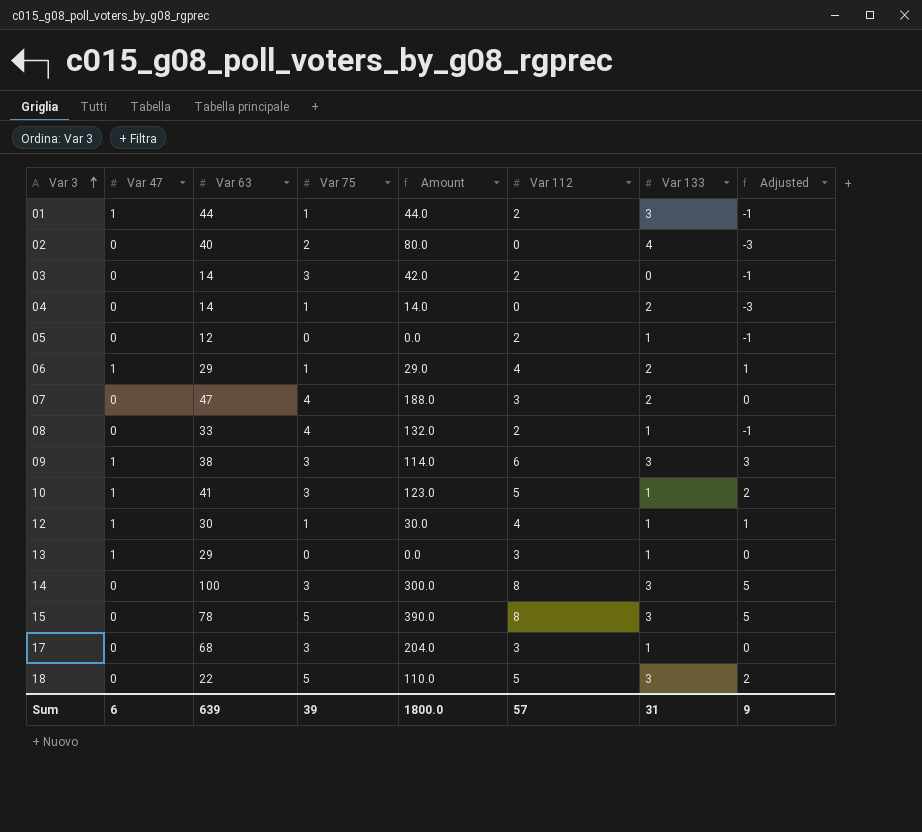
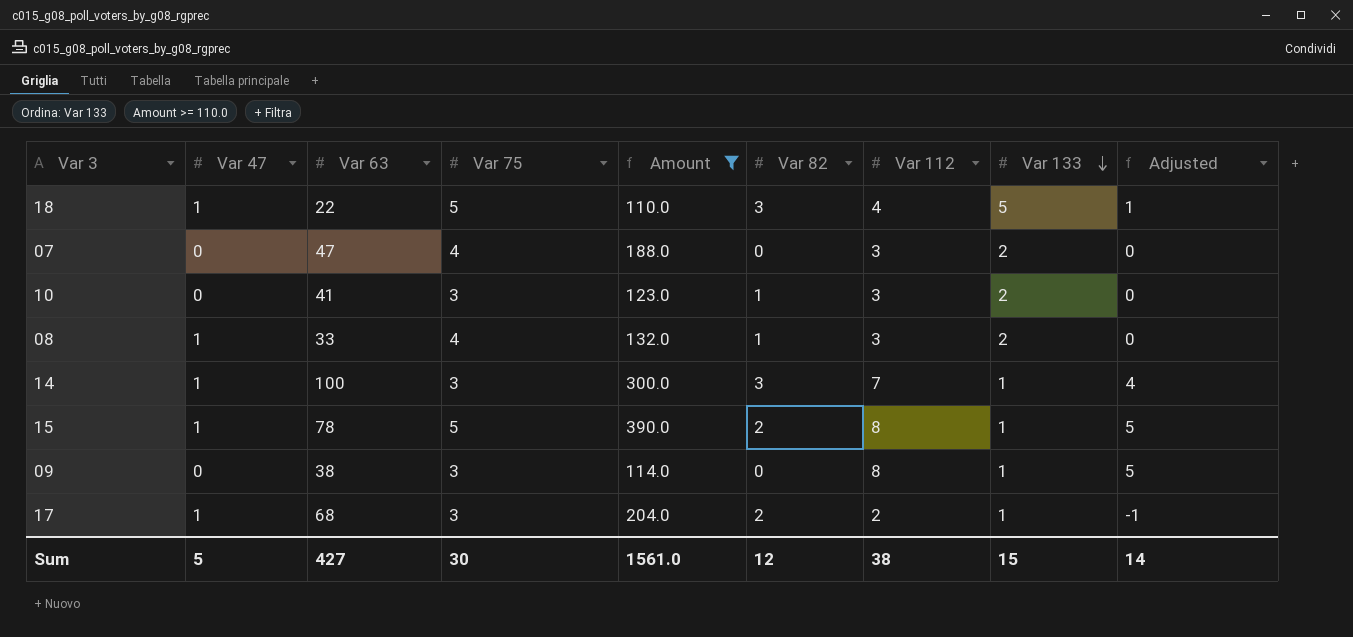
filter: none -> Amount >= 110.0
row order: Var 3 ascending -> Var 133 descending
column Var 82 | position: none -> 6
18 | Var 47: 0 -> 1
18 | Var 112: 5 -> 4
18 | Var 133: 3 -> 5
18 | Adjusted: 2 -> 1
10 | Var 47: 1 -> 0
10 | Var 112: 5 -> 3
10 | Var 133: 1 -> 2
10 | Adjusted: 2 -> 0
08 | Var 47: 0 -> 1
08 | Var 112: 2 -> 3
08 | Var 133: 1 -> 2
08 | Adjusted: -1 -> 0
14 | Var 47: 0 -> 1
14 | Var 112: 8 -> 7
14 | Var 133: 3 -> 1
14 | Adjusted: 5 -> 4
15 | Var 47: 0 -> 1
15 | Var 133: 3 -> 1
09 | Var 47: 1 -> 0
09 | Var 112: 6 -> 8
09 | Var 133: 3 -> 1
09 | Adjusted: 3 -> 5
17 | Var 47: 0 -> 1
17 | Var 112: 3 -> 2
17 | Adjusted: 0 -> -1
Sum | Var 47: 6 -> 5
Sum | Var 63: 639 -> 427
Sum | Var 75: 39 -> 30
Sum | Amount: 1800.0 -> 1561.0
Sum | Var 112: 57 -> 38
Sum | Var 133: 31 -> 15
Sum | Adjusted: 9 -> 14

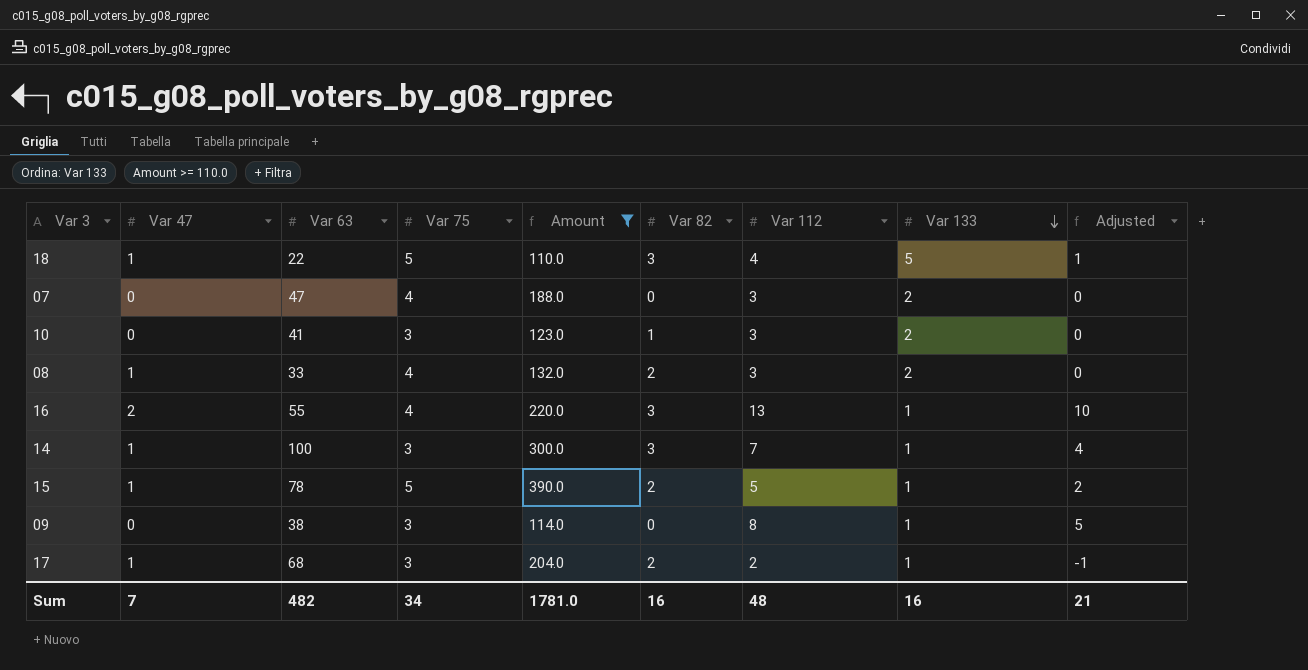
08 | Var 82: 1 -> 2
row 16: none -> 2 | 55 | 4 | 220.0 | 3 | 13 | 1 | 10
15 | Var 112: 8 -> 5
15 | Adjusted: 5 -> 2
Sum | Var 47: 5 -> 7
Sum | Var 63: 427 -> 482
Sum | Var 75: 30 -> 34
Sum | Amount: 1561.0 -> 1781.0
Sum | Var 82: 12 -> 16
Sum | Var 112: 38 -> 48
Sum | Var 133: 15 -> 16
Sum | Adjusted: 14 -> 21

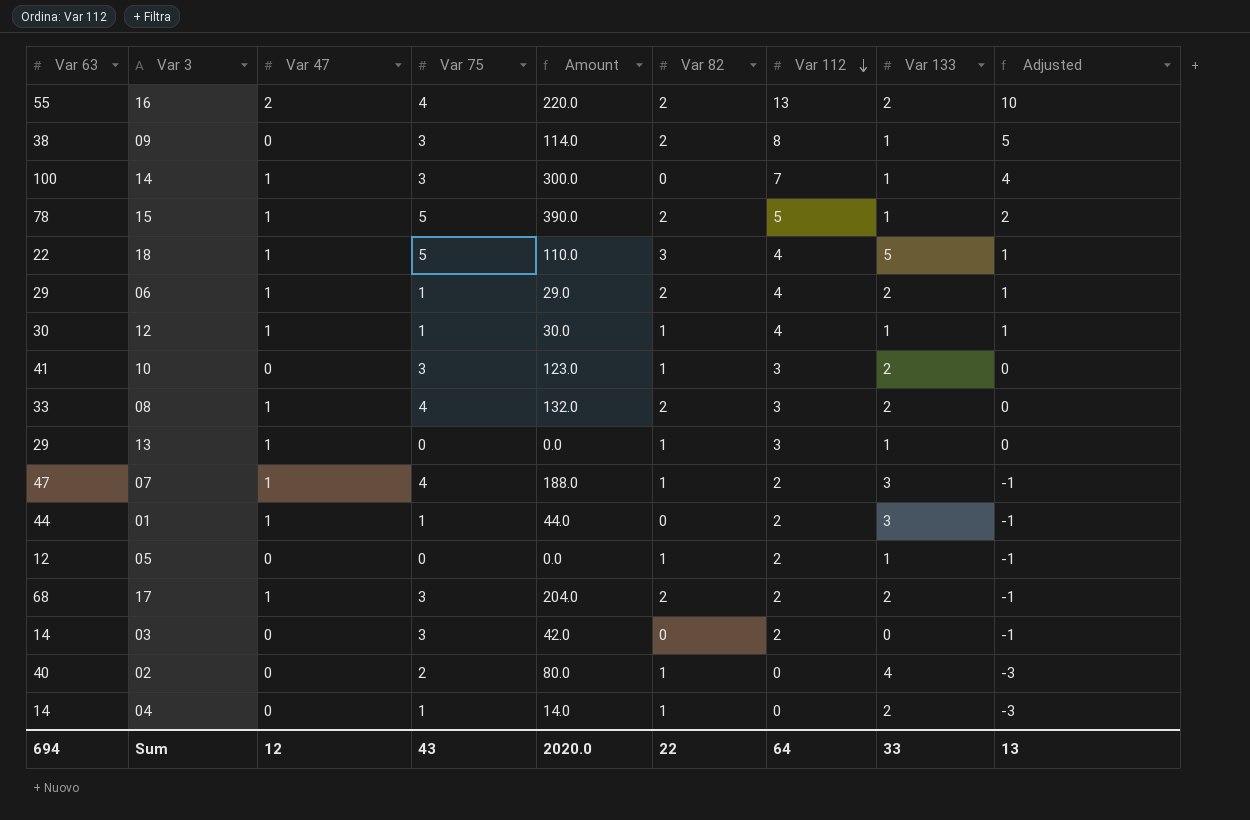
filter: Amount >= 110.0 -> none
row order: Var 133 descending -> Var 112 descending
column Var 63 | position: 3 -> 1
16 | Var 82: 3 -> 2
16 | Var 133: 1 -> 2
09 | Var 82: 0 -> 2
14 | Var 82: 3 -> 0
07 | Var 47: 0 -> 1
07 | Var 82: 0 -> 1
07 | Var 112: 3 -> 2
07 | Var 133: 2 -> 3
07 | Adjusted: 0 -> -1
17 | Var 133: 1 -> 2
Sum | Var 63: 482 -> 694
Sum | Var 47: 7 -> 12
Sum | Var 75: 34 -> 43
Sum | Amount: 1781.0 -> 2020.0
Sum | Var 82: 16 -> 22
Sum | Var 112: 48 -> 64
Sum | Var 133: 16 -> 33
Sum | Adjusted: 21 -> 13

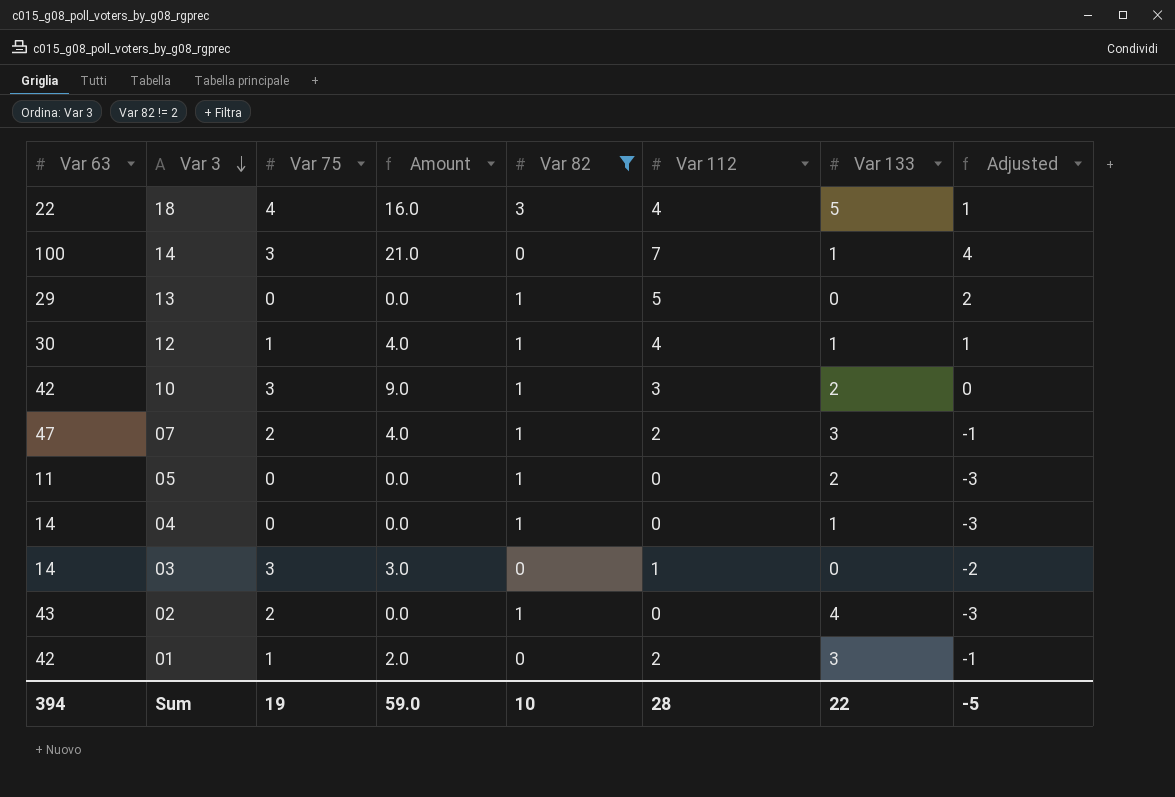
filter: none -> Var 82 != 2
row order: Var 112 descending -> Var 3 descending
column Var 47 | position: 3 -> none
column Amount | formula: [Var 63] * [Var 75] -> [Var 75] * [Var 112]
18 | Var 75: 5 -> 4
13 | Var 112: 3 -> 5
13 | Var 133: 1 -> 0
13 | Adjusted: 0 -> 2
10 | Var 63: 41 -> 42
07 | Var 75: 4 -> 2
05 | Var 63: 12 -> 11
05 | Var 112: 2 -> 0
05 | Var 133: 1 -> 2
05 | Adjusted: -1 -> -3
04 | Var 75: 1 -> 0
04 | Var 133: 2 -> 1
03 | Var 112: 2 -> 1
03 | Adjusted: -1 -> -2
02 | Var 63: 40 -> 43
01 | Var 63: 44 -> 42
Sum | Var 63: 694 -> 394
Sum | Var 75: 43 -> 19
Sum | Amount: 2020.0 -> 59.0
Sum | Var 82: 22 -> 10
Sum | Var 112: 64 -> 28
Sum | Var 133: 33 -> 22
Sum | Adjusted: 13 -> -5

